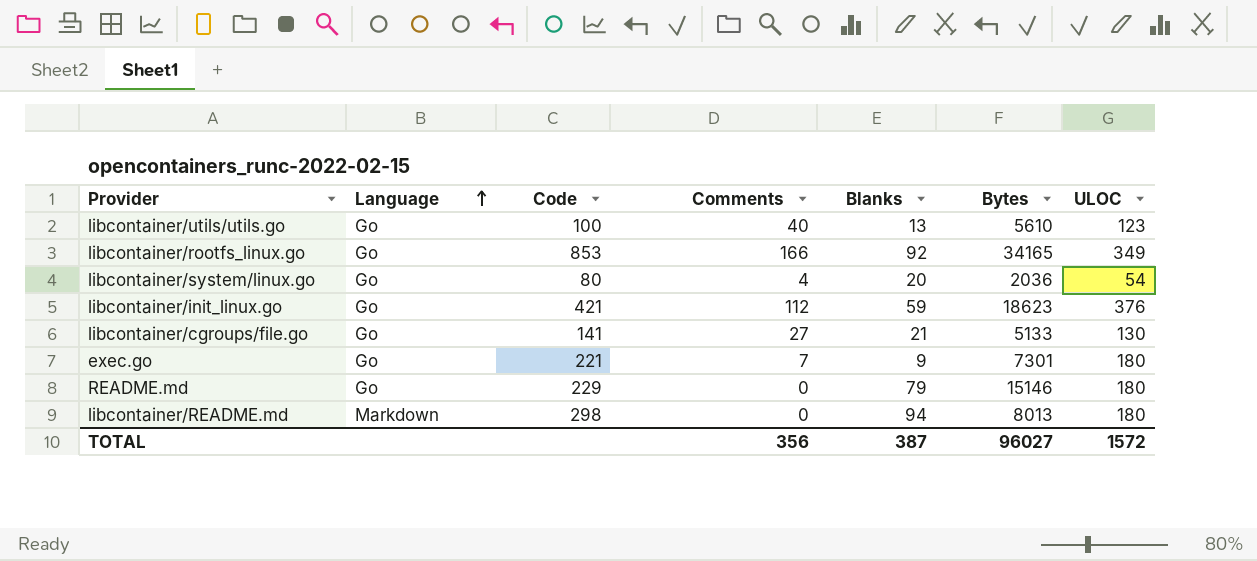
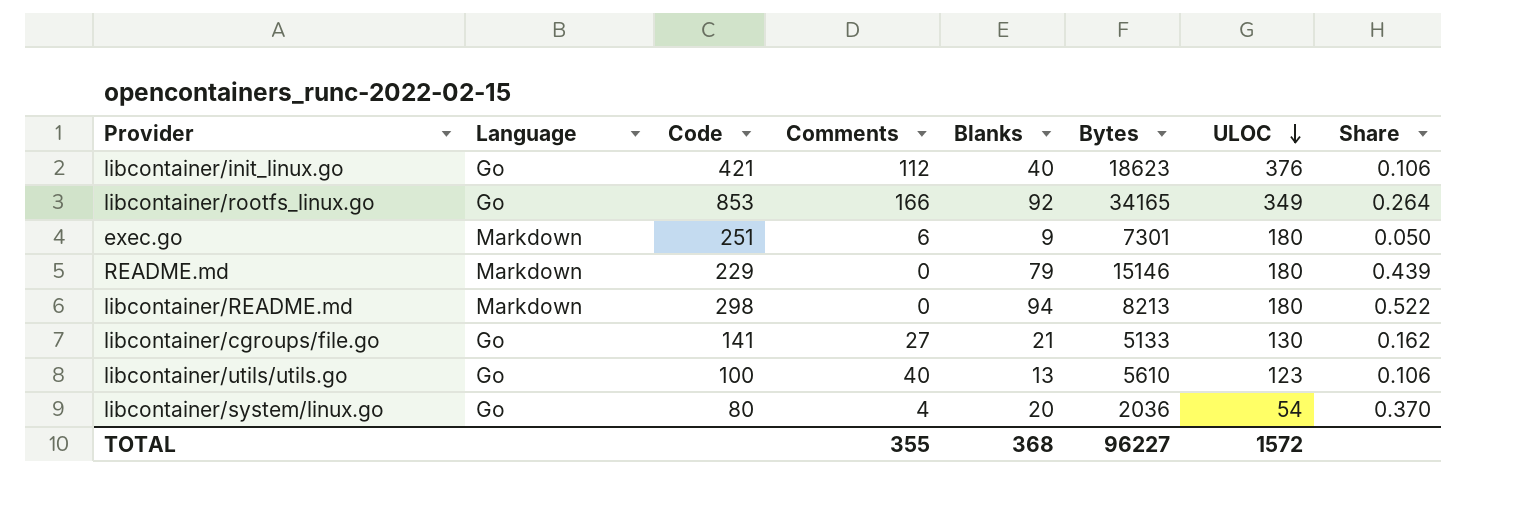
row order: Language ascending -> ULOC descending
column Share | formula: none -> [Blanks] / [ULOC]
libcontainer/init_linux.go | Blanks: 59 -> 40
exec.go | Language: Go -> Markdown
exec.go | Code: 221 -> 251
exec.go | Comments: 7 -> 6
README.md | Language: Go -> Markdown
libcontainer/README.md | Bytes: 8013 -> 8213
TOTAL | Comments: 356 -> 355
TOTAL | Blanks: 387 -> 368
TOTAL | Bytes: 96027 -> 96227

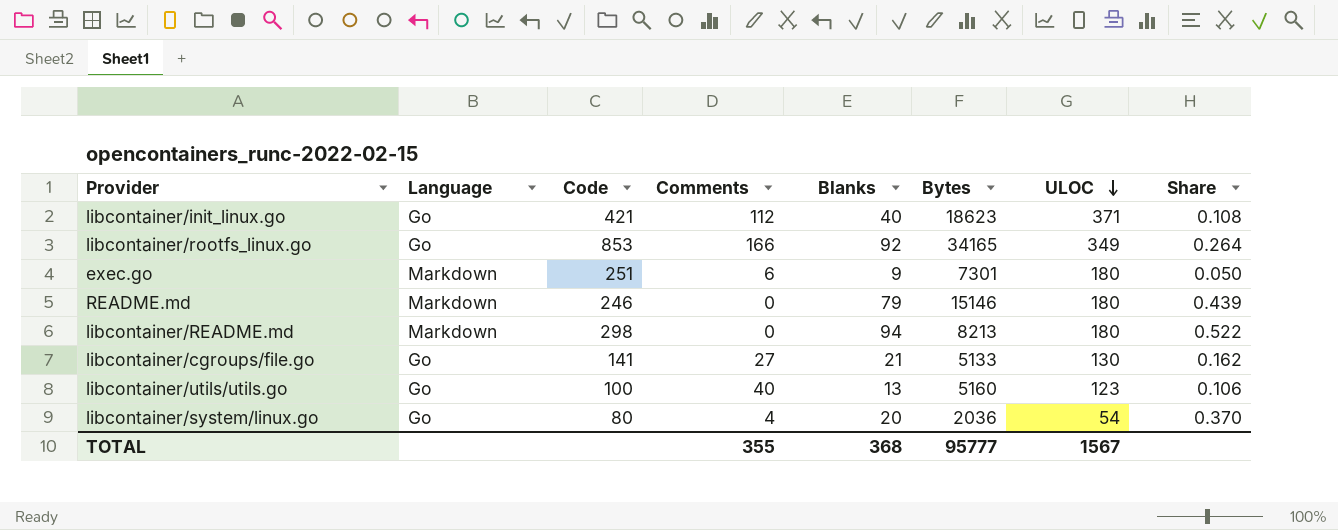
libcontainer/init_linux.go | ULOC: 376 -> 371
libcontainer/init_linux.go | Share: 0.106 -> 0.108
README.md | Code: 229 -> 246
libcontainer/utils/utils.go | Bytes: 5610 -> 5160
TOTAL | Bytes: 96227 -> 95777
TOTAL | ULOC: 1572 -> 1567

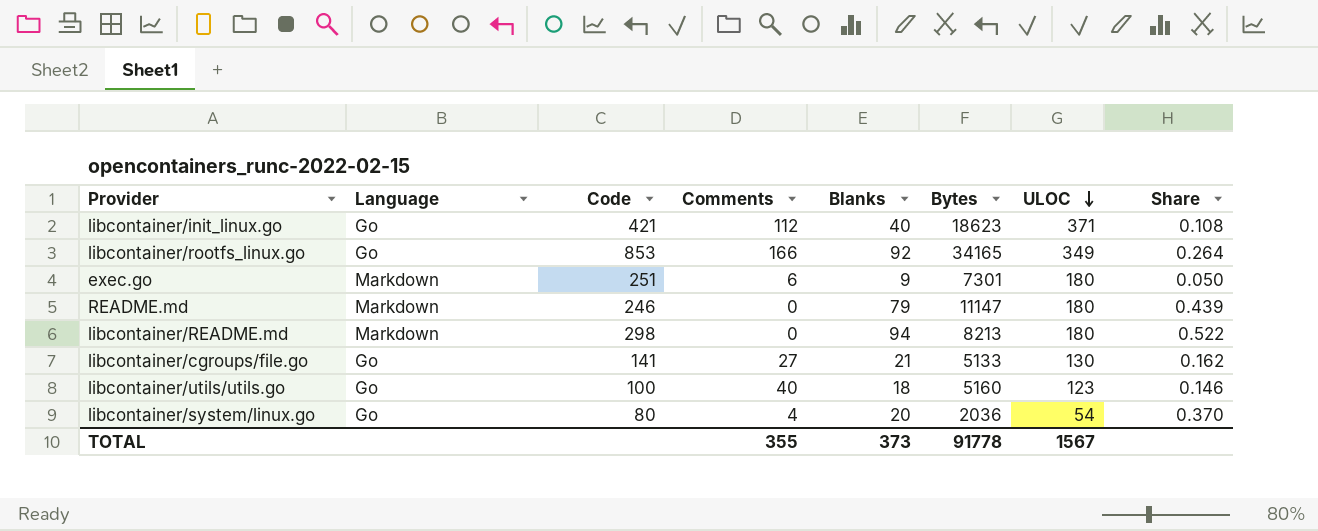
README.md | Bytes: 15146 -> 11147
libcontainer/utils/utils.go | Blanks: 13 -> 18
libcontainer/utils/utils.go | Share: 0.106 -> 0.146
TOTAL | Blanks: 368 -> 373
TOTAL | Bytes: 95777 -> 91778

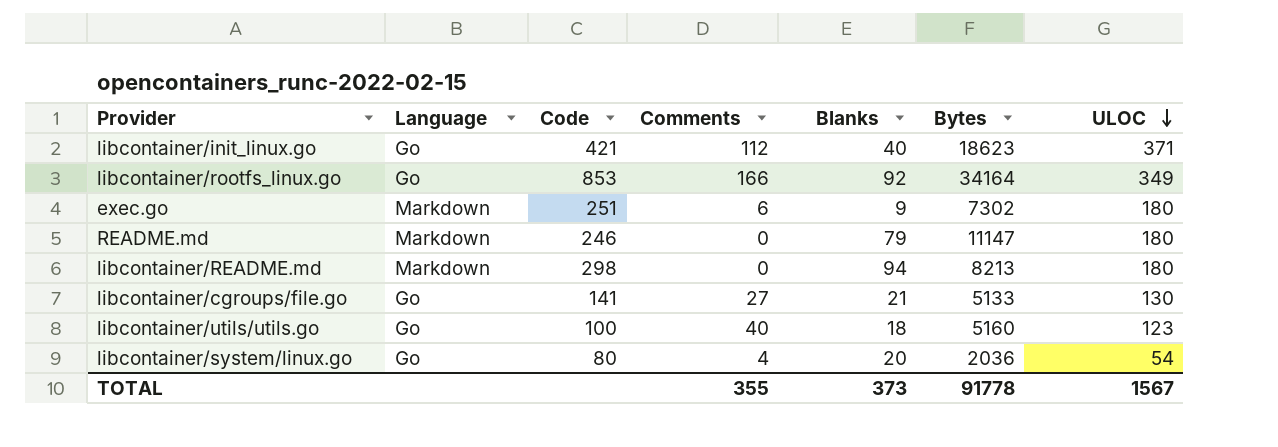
column Share | formula: [Blanks] / [ULOC] -> none
libcontainer/rootfs_linux.go | Bytes: 34165 -> 34164
exec.go | Bytes: 7301 -> 7302

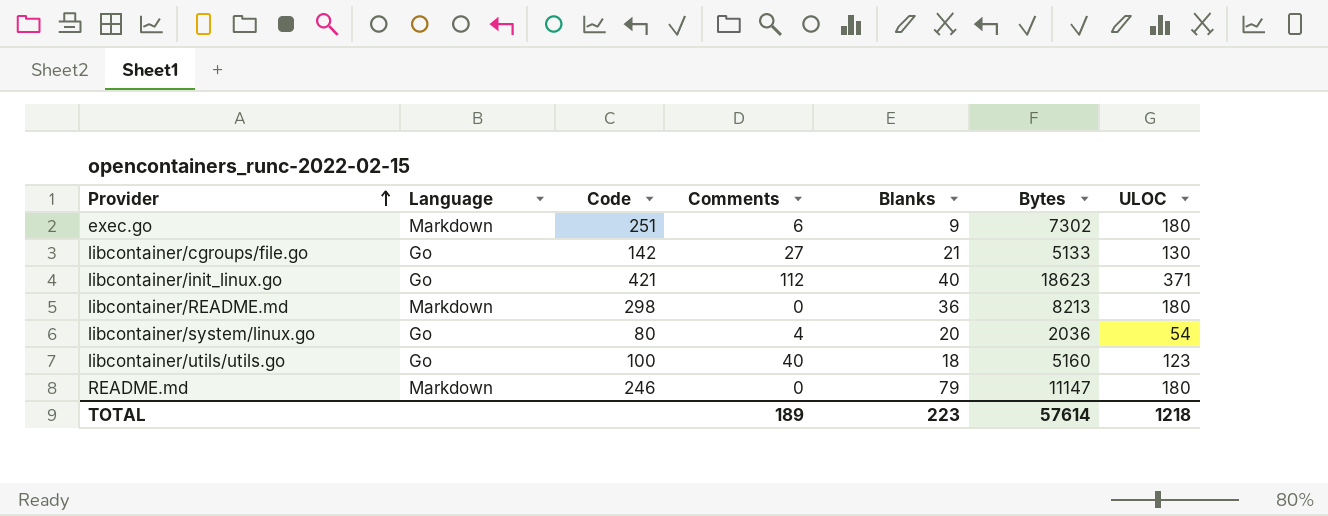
row order: ULOC descending -> Provider ascending
row libcontainer/rootfs_linux.go: Go | 853 | 166 | 92 | 34164 | 349 -> none
libcontainer/cgroups/file.go | Code: 141 -> 142
libcontainer/README.md | Blanks: 94 -> 36
TOTAL | Comments: 355 -> 189
TOTAL | Blanks: 373 -> 223
TOTAL | Bytes: 91778 -> 57614
TOTAL | ULOC: 1567 -> 1218

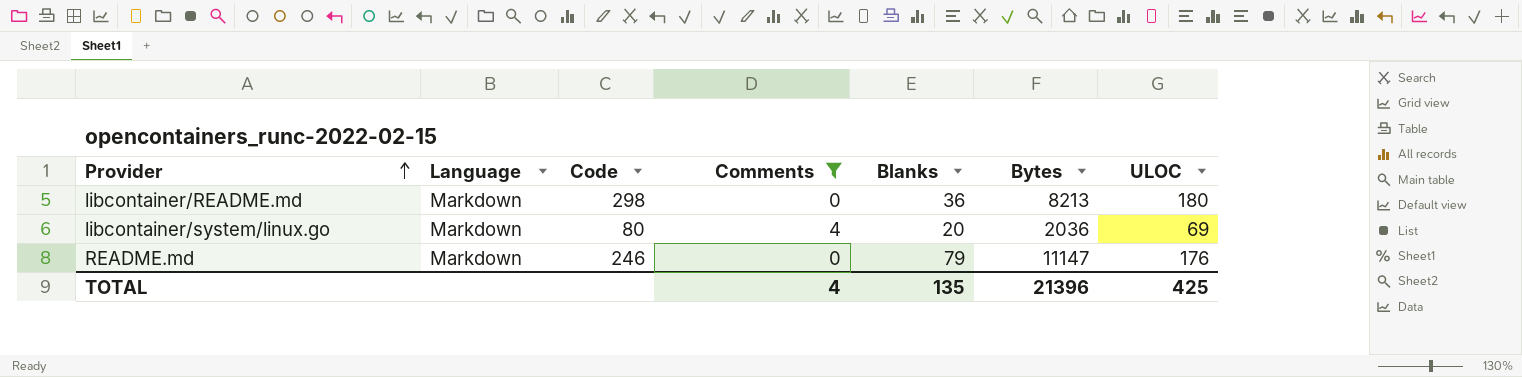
filter: none -> Comments <= 4
libcontainer/system/linux.go | Language: Go -> Markdown
libcontainer/system/linux.go | ULOC: 54 -> 69
README.md | ULOC: 180 -> 176
TOTAL | Comments: 189 -> 4
TOTAL | Blanks: 223 -> 135
TOTAL | Bytes: 57614 -> 21396
TOTAL | ULOC: 1218 -> 425

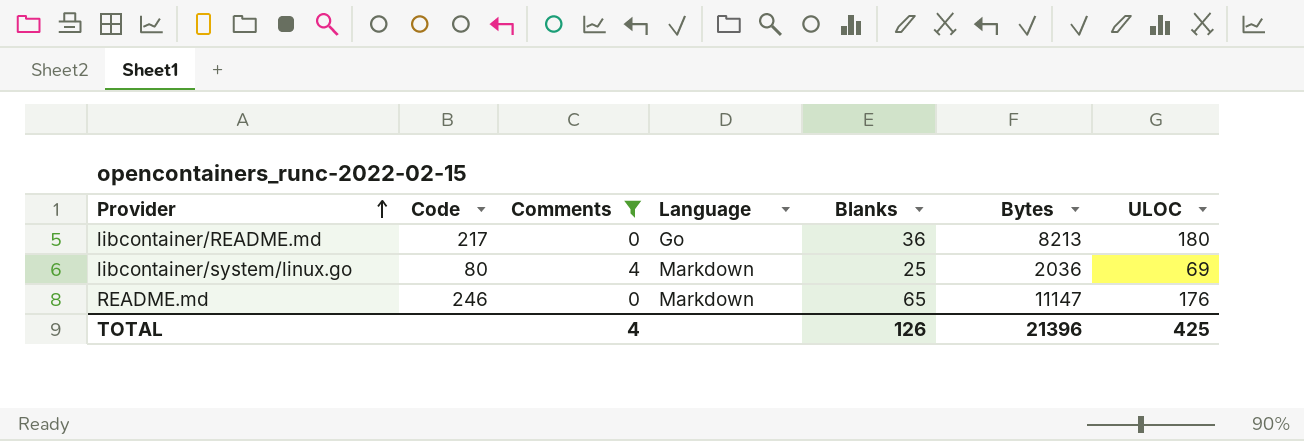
column Language | position: 2 -> 4
libcontainer/README.md | Code: 298 -> 217
libcontainer/README.md | Language: Markdown -> Go
libcontainer/system/linux.go | Blanks: 20 -> 25
README.md | Blanks: 79 -> 65
TOTAL | Blanks: 135 -> 126

